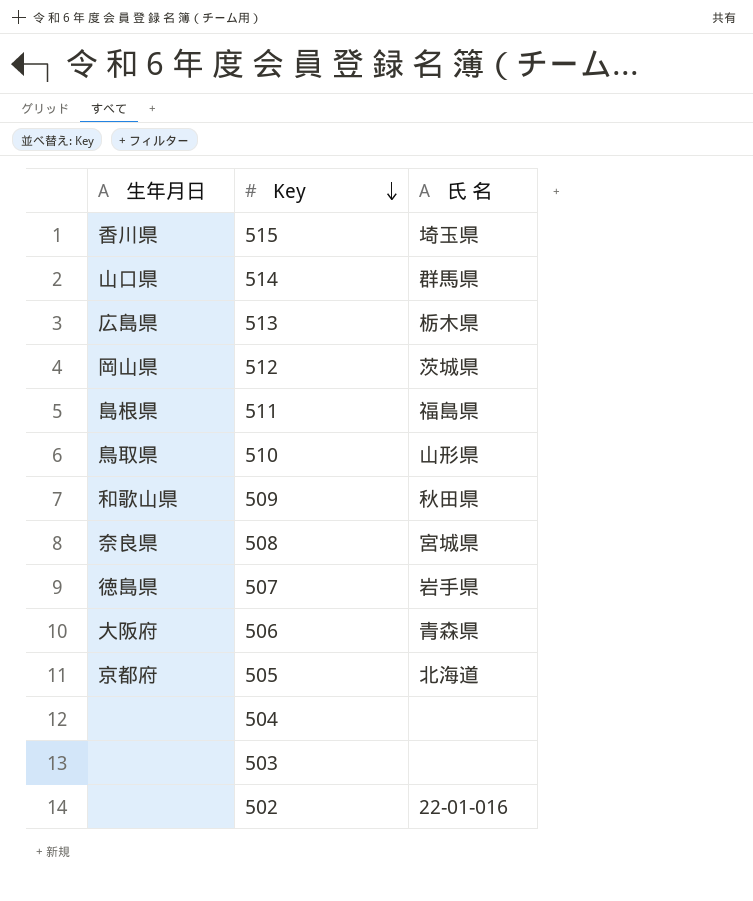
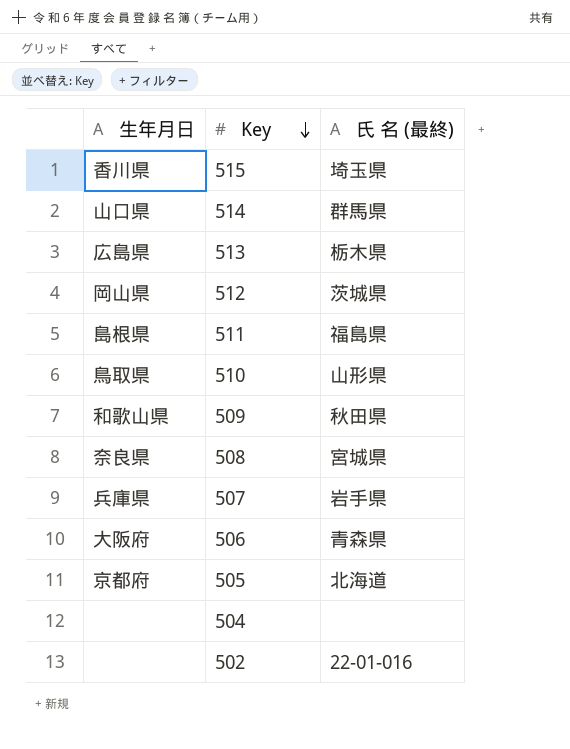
column name: 氏 名 -> 氏 名 (最終)
row 503: none | none -> none
507 | 生年月日: 徳島県 -> 兵庫県

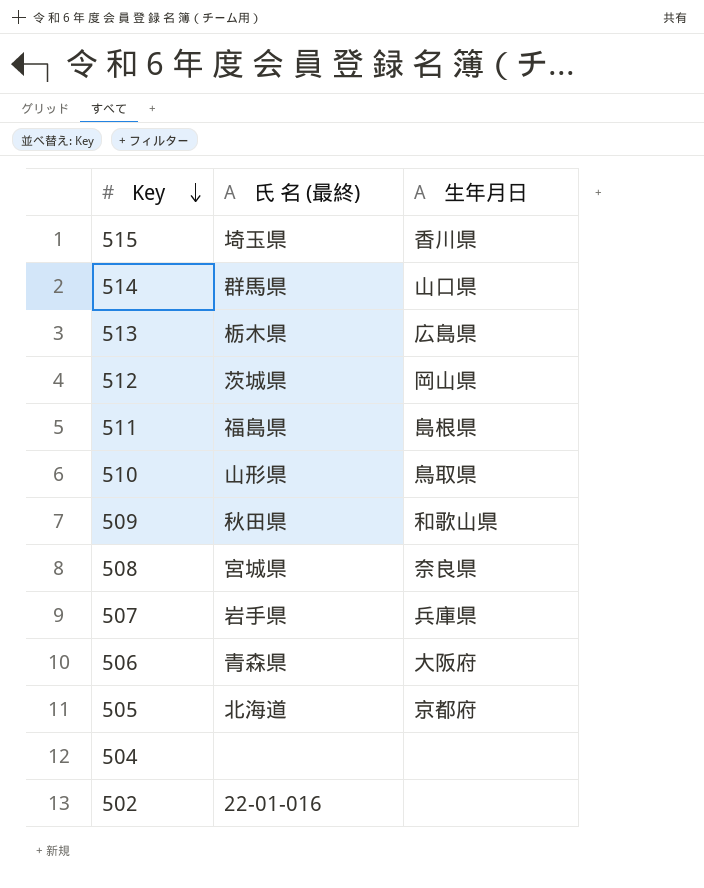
column 生年月日 | position: 1 -> 3

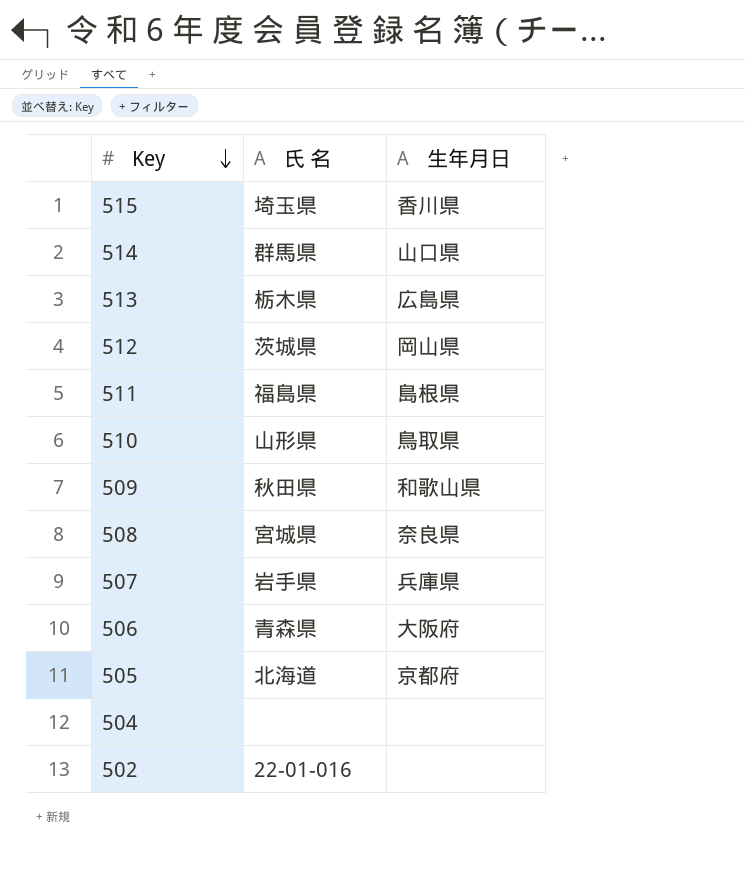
column name: 氏 名 (最終) -> 氏 名

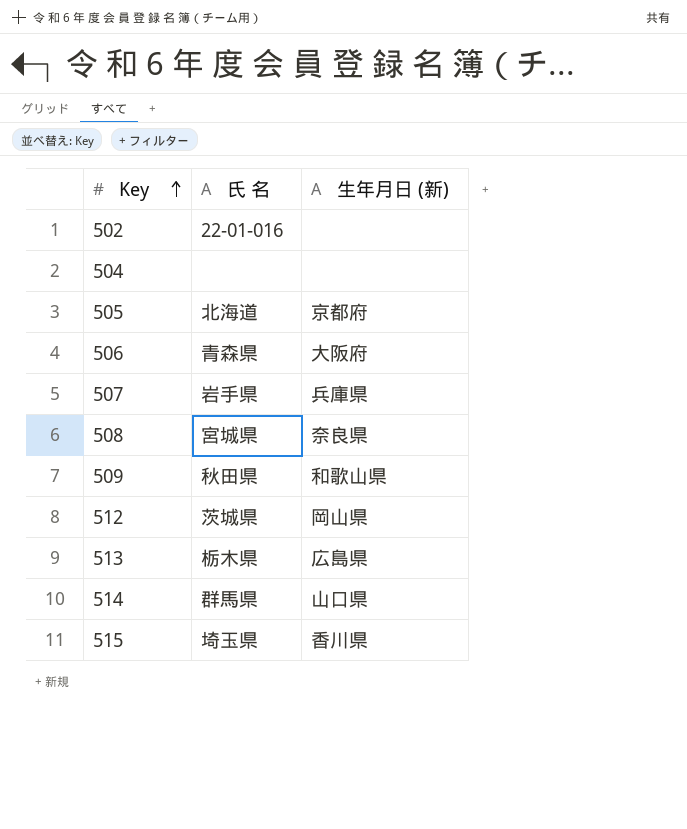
row order: Key descending -> Key ascending
column name: 生年月日 -> 生年月日 (新)
row 511: 福島県 | 島根県 -> none
row 510: 山形県 | 鳥取県 -> none

